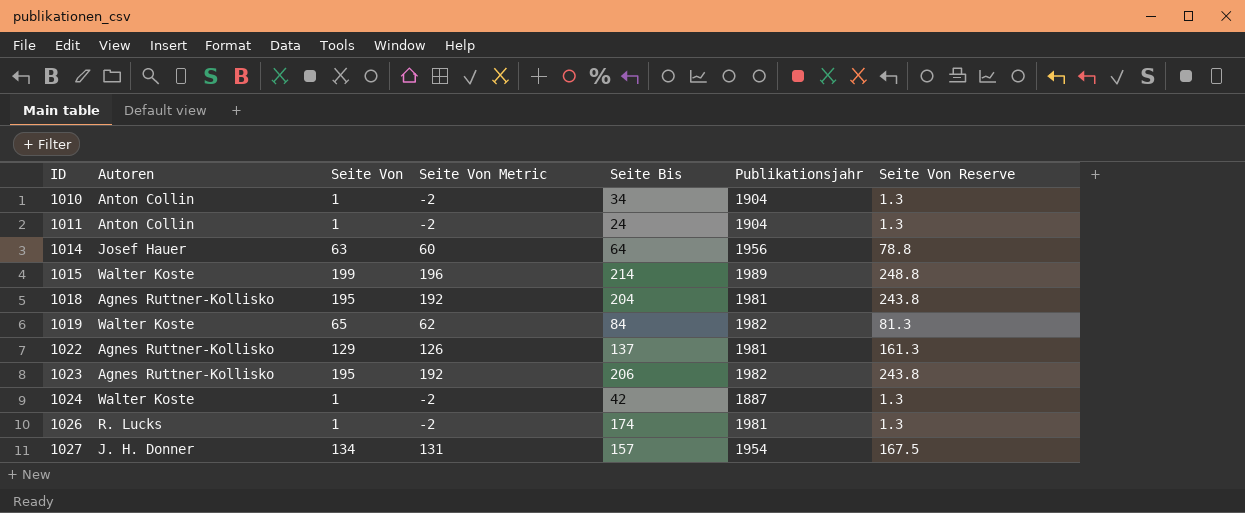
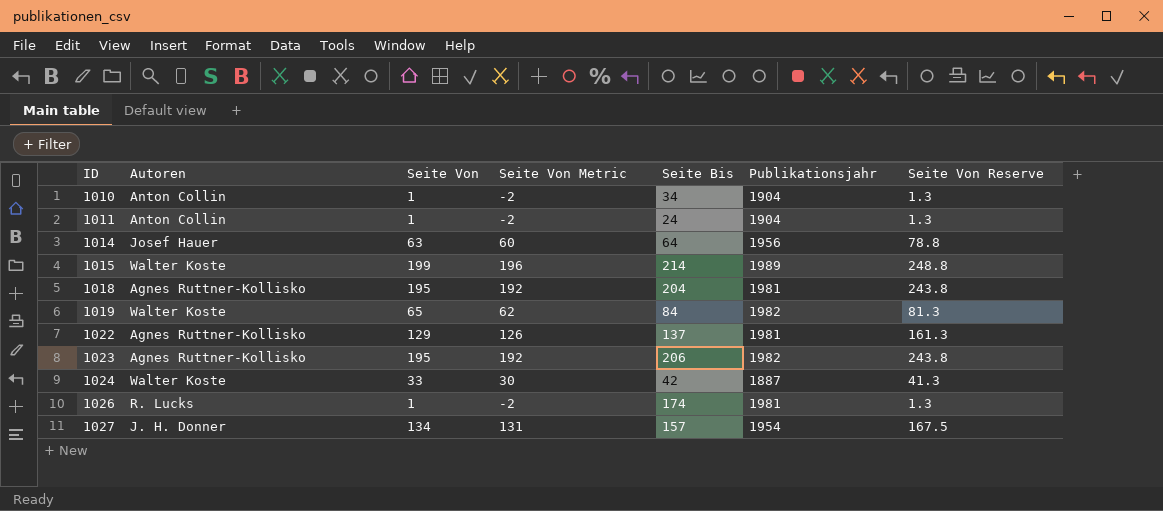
1024 | Seite Von: 1 -> 33
1024 | Seite Von Metric: -2 -> 30
1024 | Seite Von Reserve: 1.3 -> 41.3

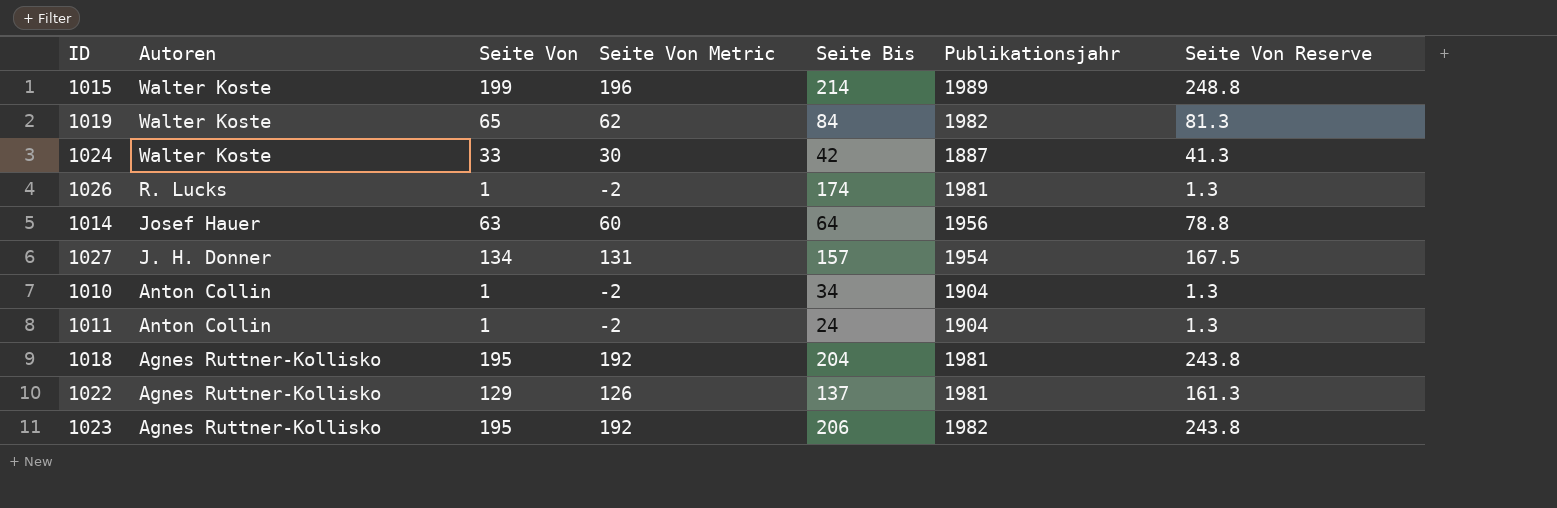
row order: ID ascending -> Autoren descending

